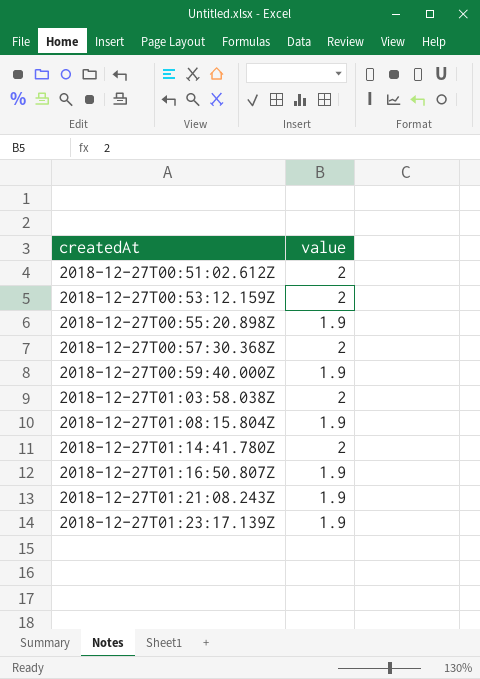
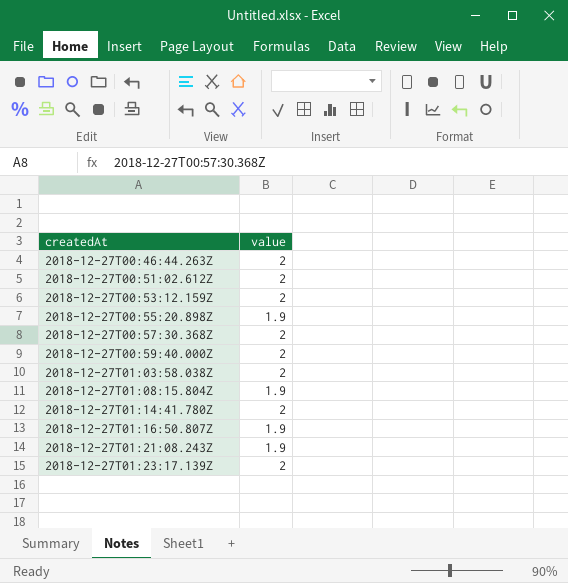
row 2018-12-27T00:46:44.263Z: none -> 2
2018-12-27T00:59:40.000Z | value: 1.9 -> 2
2018-12-27T01:23:17.139Z | value: 1.9 -> 2

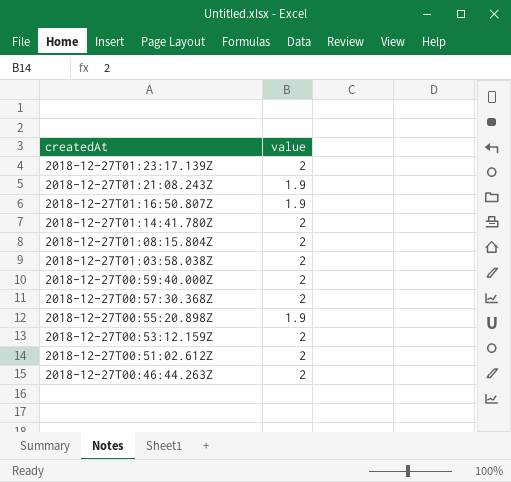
row order: createdAt ascending -> createdAt descending
2018-12-27T01:08:15.804Z | value: 1.9 -> 2

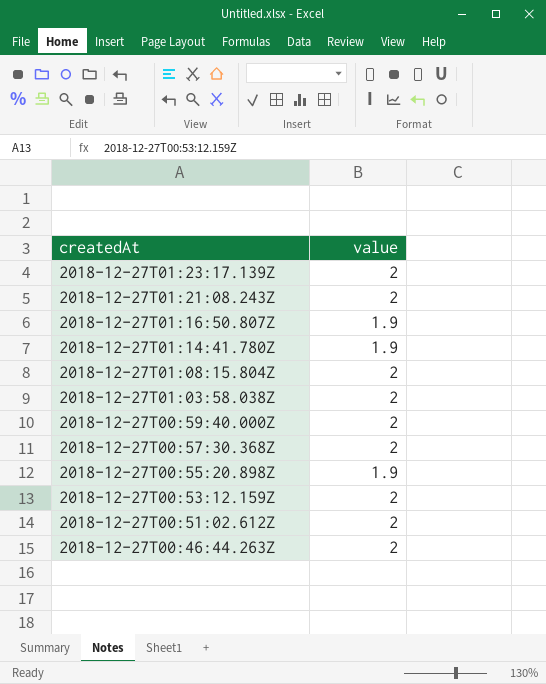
2018-12-27T01:21:08.243Z | value: 1.9 -> 2
2018-12-27T01:14:41.780Z | value: 2 -> 1.9

